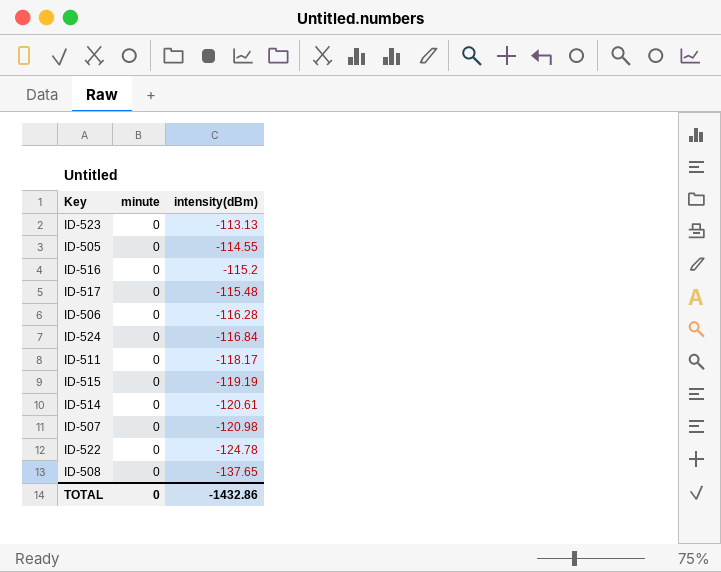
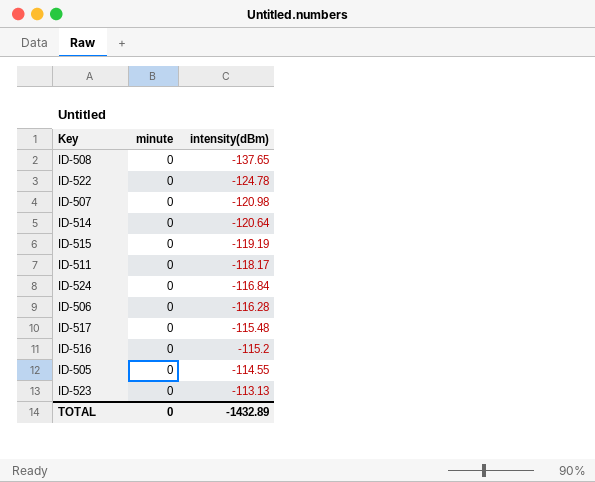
row order: intensity(dBm) descending -> intensity(dBm) ascending
ID-514 | intensity(dBm): -120.61 -> -120.64
TOTAL | intensity(dBm): -1432.86 -> -1432.89

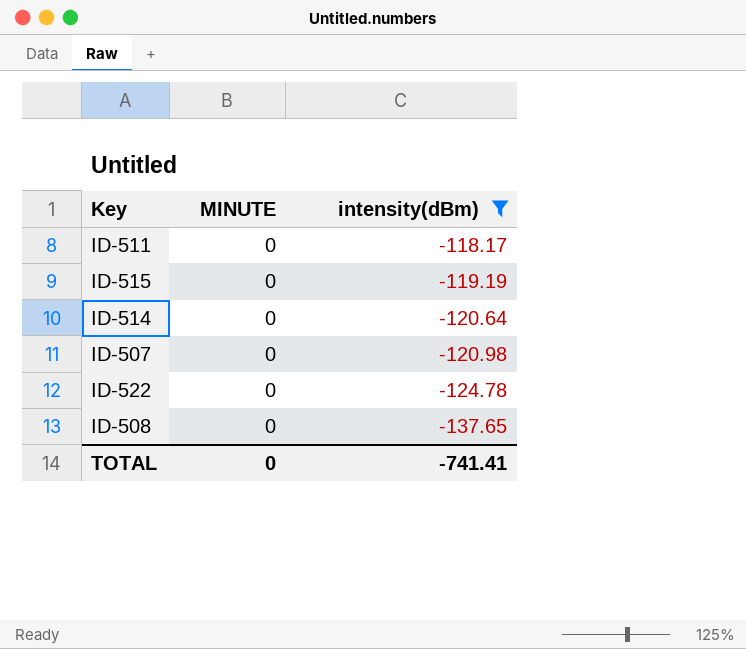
filter: none -> intensity(dBm) <= -118.17
row order: intensity(dBm) ascending -> intensity(dBm) descending
column name: minute -> MINUTE
TOTAL | intensity(dBm): -1432.89 -> -741.41

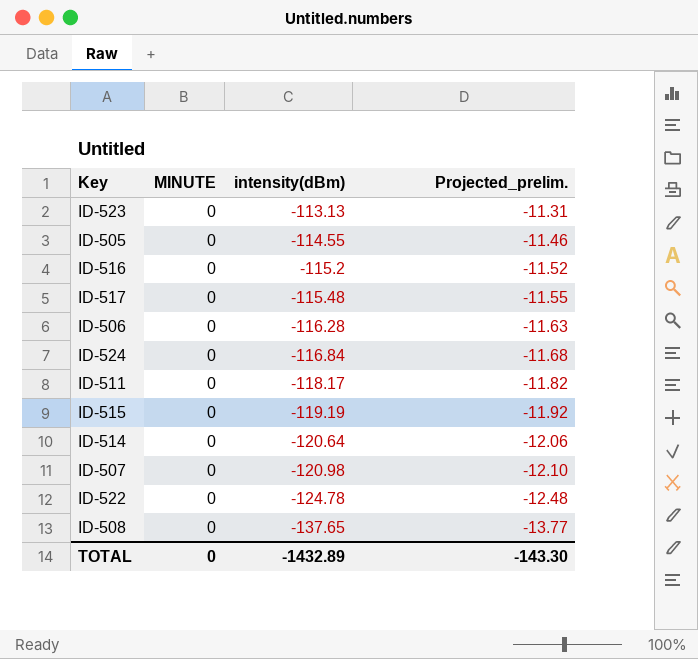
filter: intensity(dBm) <= -118.17 -> none
column Projected_prelim. | formula: none -> [intensity(dBm)] * 0.1
TOTAL | intensity(dBm): -741.41 -> -1432.89

